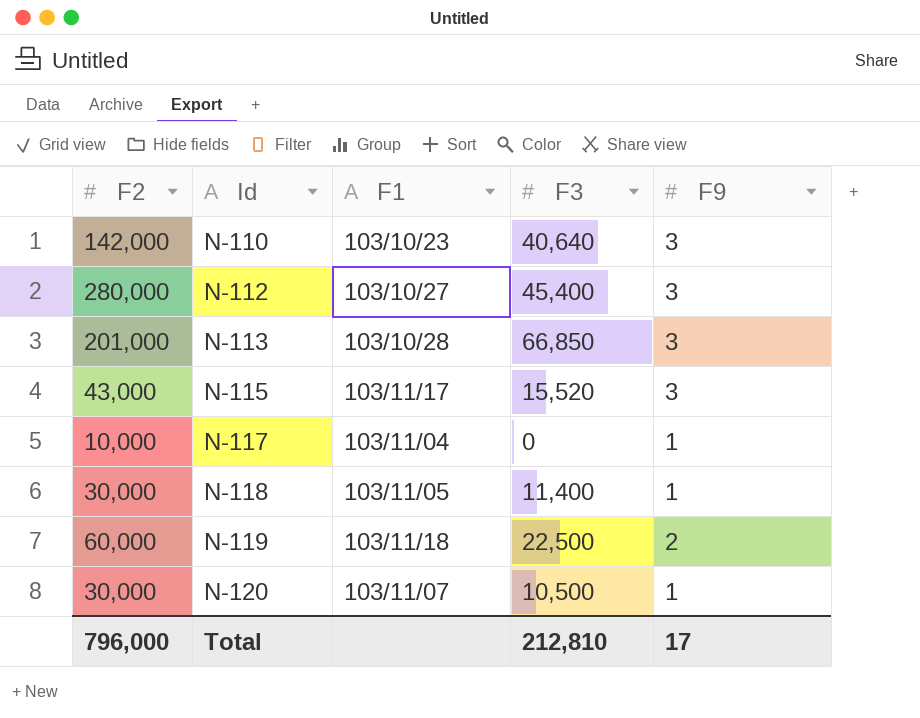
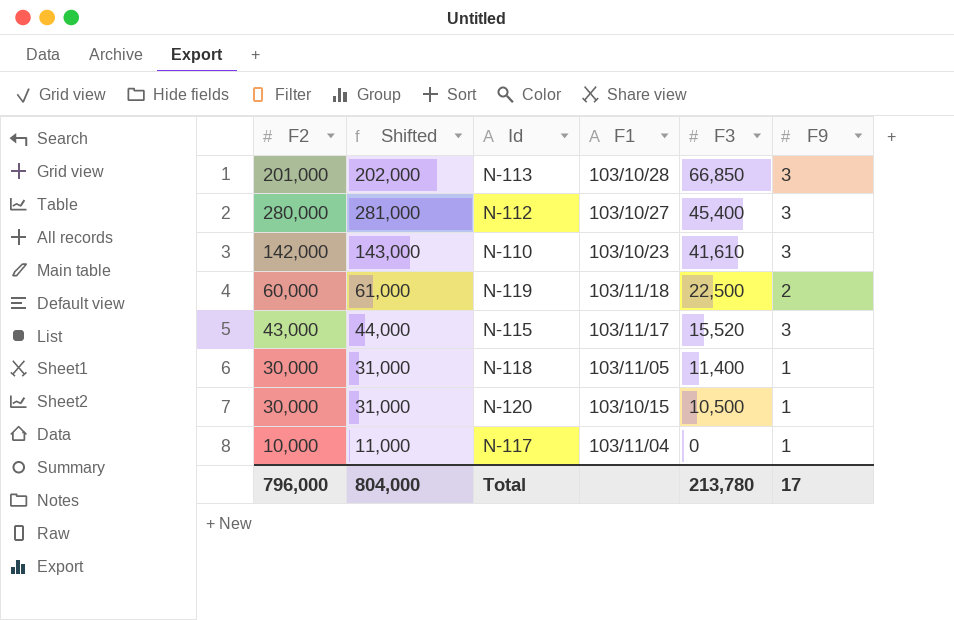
row order: Id ascending -> F3 descending
column Shifted | formula: none -> [F2] + 1000
N-110 | F3: 40,640 -> 41,610
N-120 | F1: 103/11/07 -> 103/10/15
Total | F3: 212,810 -> 213,780

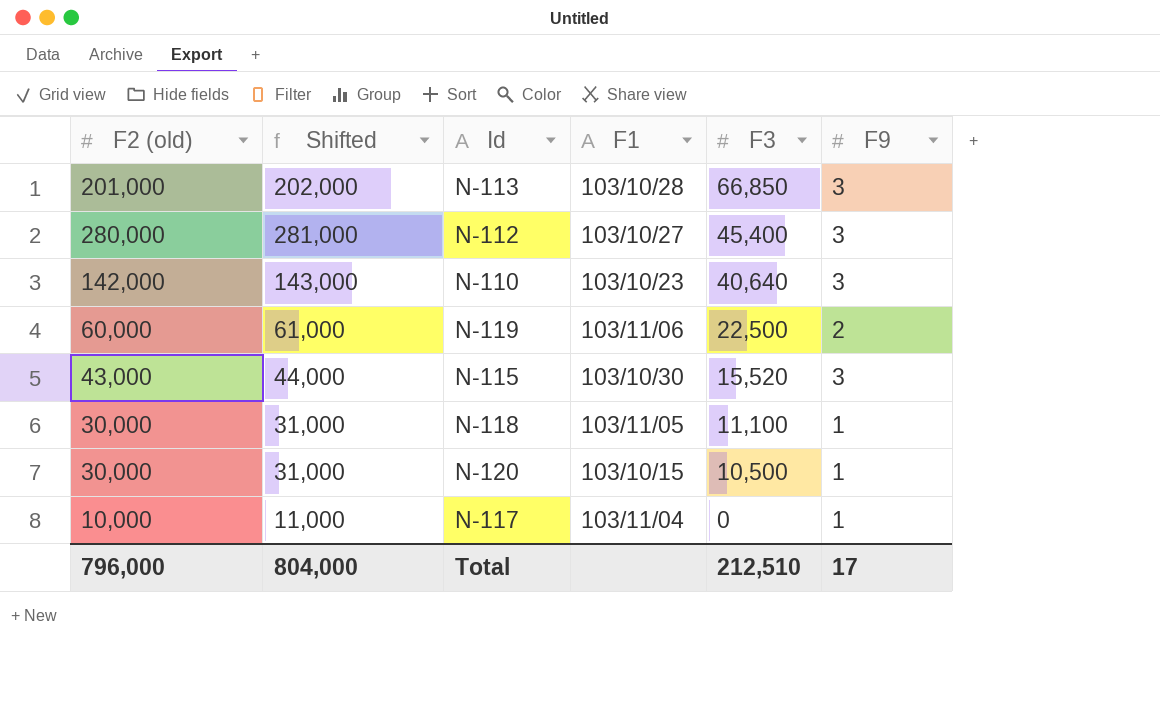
column name: F2 -> F2 (old)
N-110 | F3: 41,610 -> 40,640
N-119 | F1: 103/11/18 -> 103/11/06
N-115 | F1: 103/11/17 -> 103/10/30
N-118 | F3: 11,400 -> 11,100
Total | F3: 213,780 -> 212,510

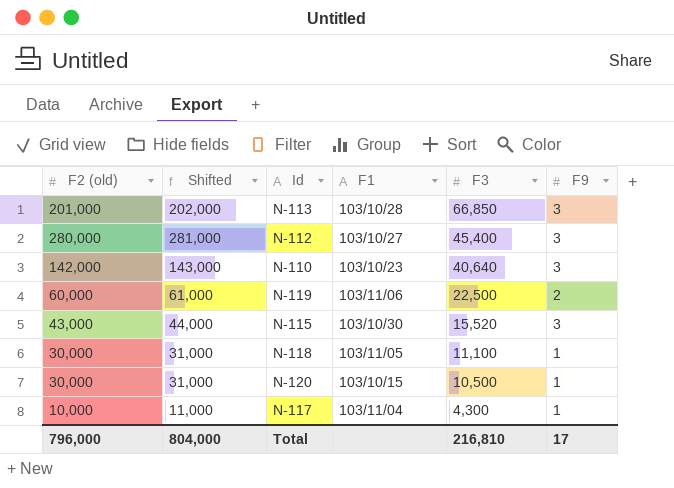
N-117 | F3: 0 -> 4,300
Total | F3: 212,510 -> 216,810

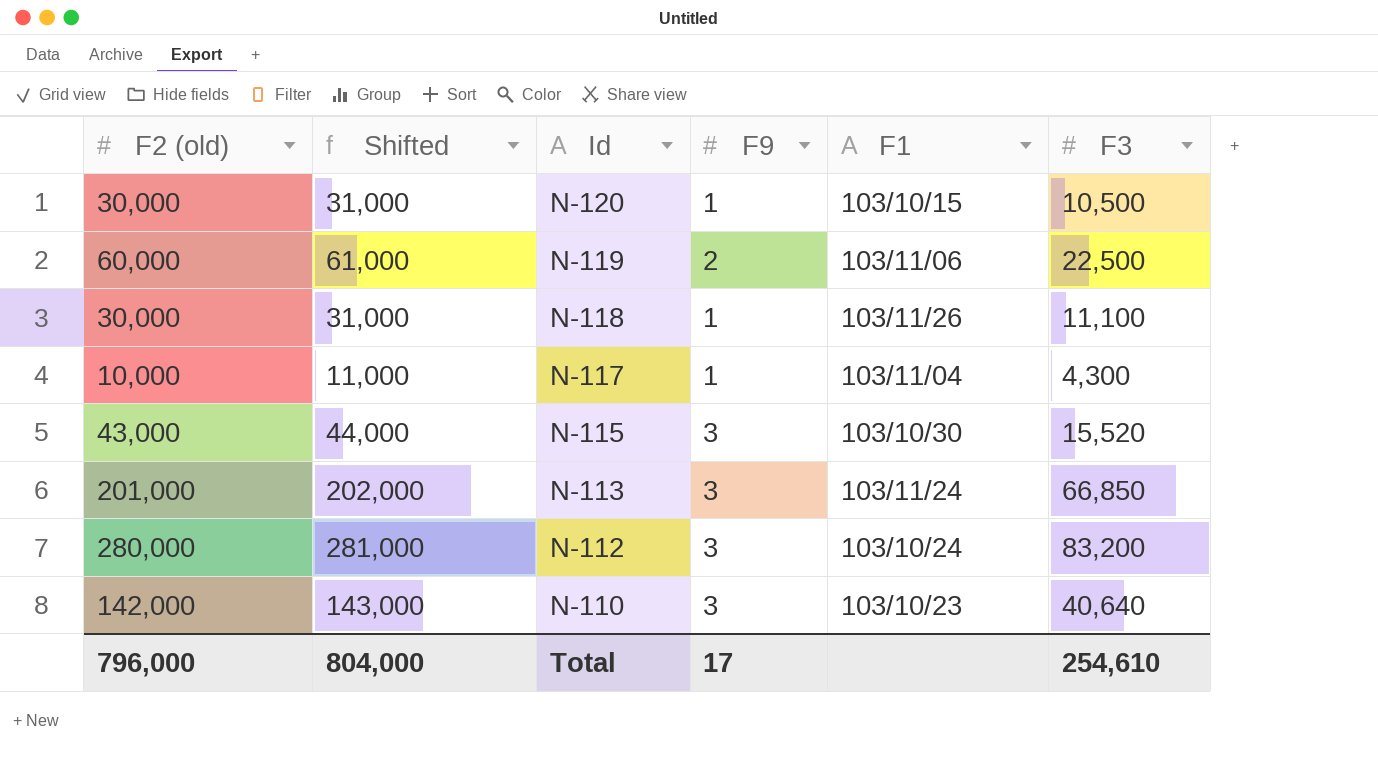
row order: F3 descending -> Id descending
column F9 | position: 6 -> 4
N-118 | F1: 103/11/05 -> 103/11/26
N-113 | F1: 103/10/28 -> 103/11/24
N-112 | F1: 103/10/27 -> 103/10/24
N-112 | F3: 45,400 -> 83,200
Total | F3: 216,810 -> 254,610

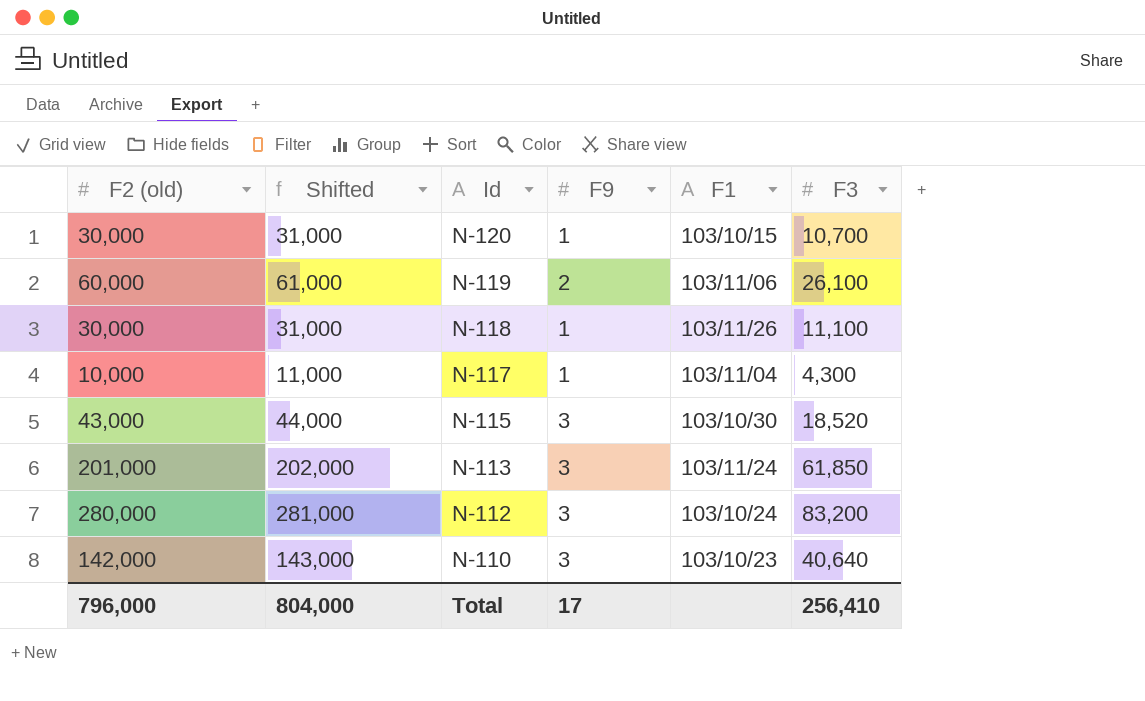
N-120 | F3: 10,500 -> 10,700
N-119 | F3: 22,500 -> 26,100
N-115 | F3: 15,520 -> 18,520
N-113 | F3: 66,850 -> 61,850
Total | F3: 254,610 -> 256,410

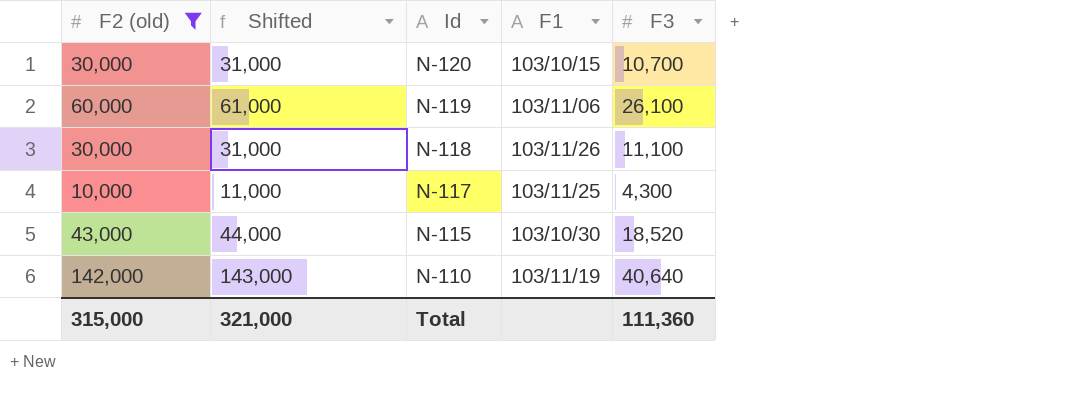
filter: none -> F2 (old) <= 142,000
column F9 | position: 4 -> none
N-117 | F1: 103/11/04 -> 103/11/25
N-110 | F1: 103/10/23 -> 103/11/19
Total | F2 (old): 796,000 -> 315,000
Total | Shifted: 804,000 -> 321,000
Total | F3: 256,410 -> 111,360

